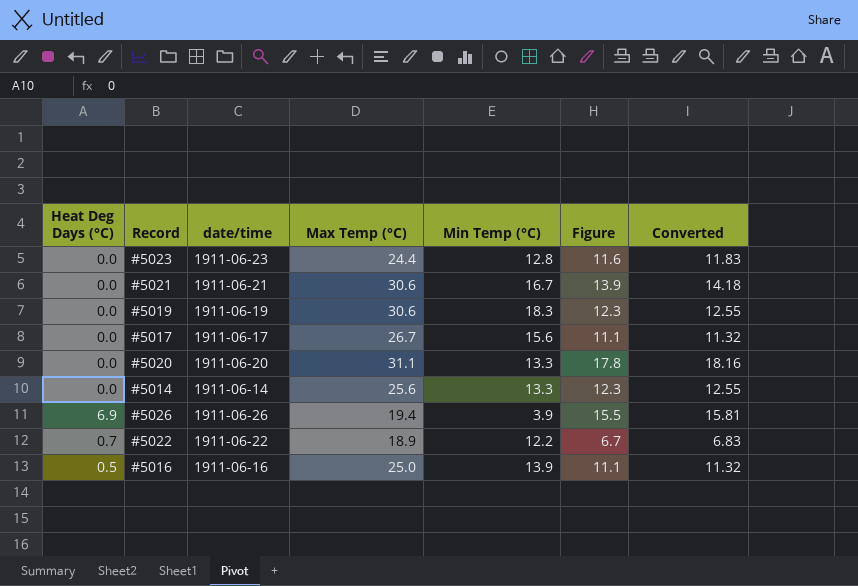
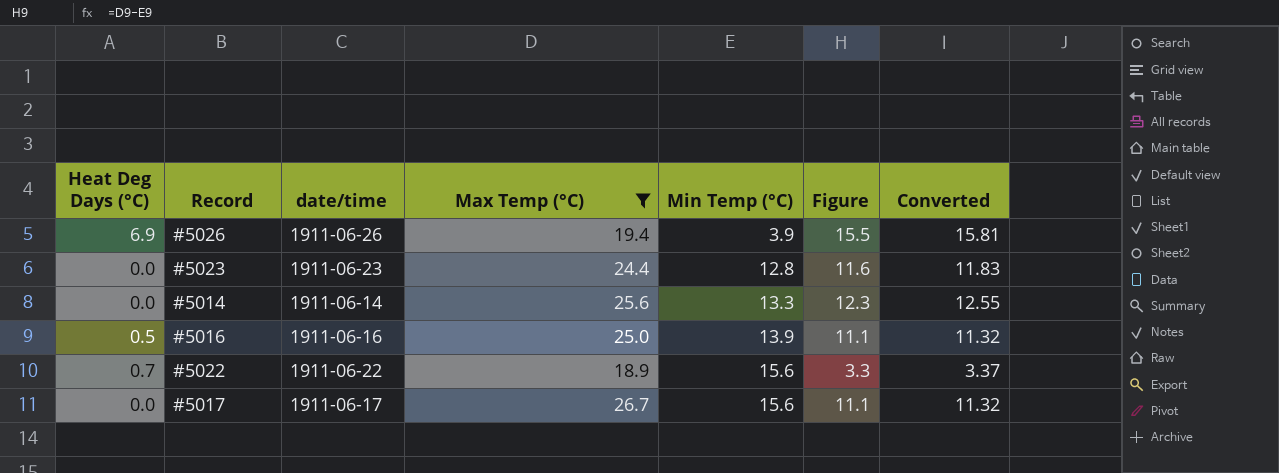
filter: none -> Max Temp (°C) <= 26.7
row order: none -> Min Temp (°C) ascending
#5022 | Min Temp (°C): 12.2 -> 15.6
#5022 | Figure: 6.7 -> 3.3
#5022 | Converted: 6.83 -> 3.37

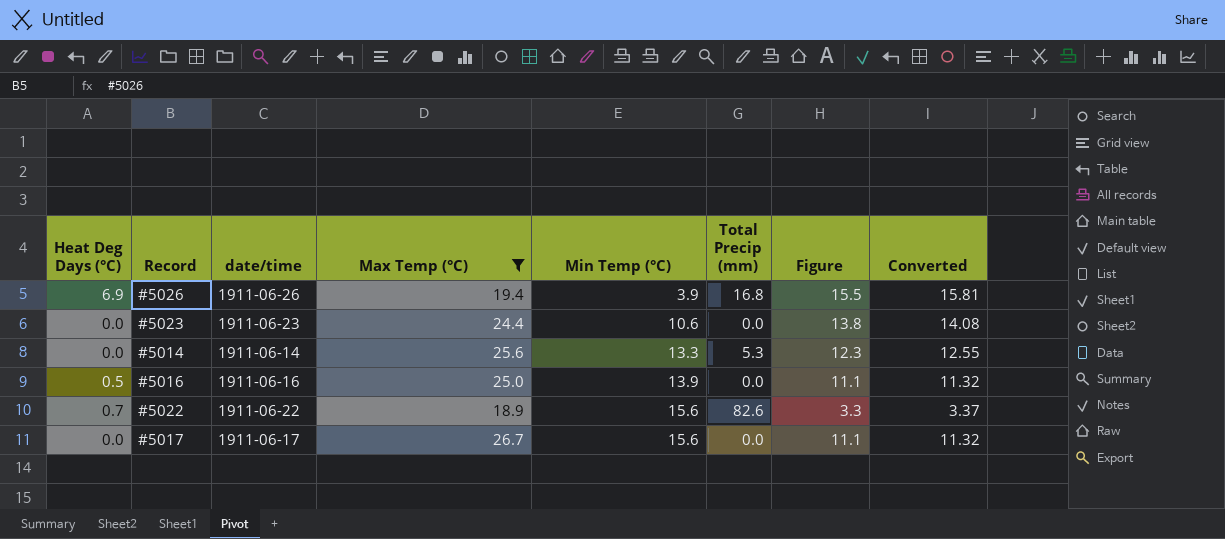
column Total Precip (mm) | position: none -> 6
#5023 | Min Temp (°C): 12.8 -> 10.6
#5023 | Figure: 11.6 -> 13.8
#5023 | Converted: 11.83 -> 14.08

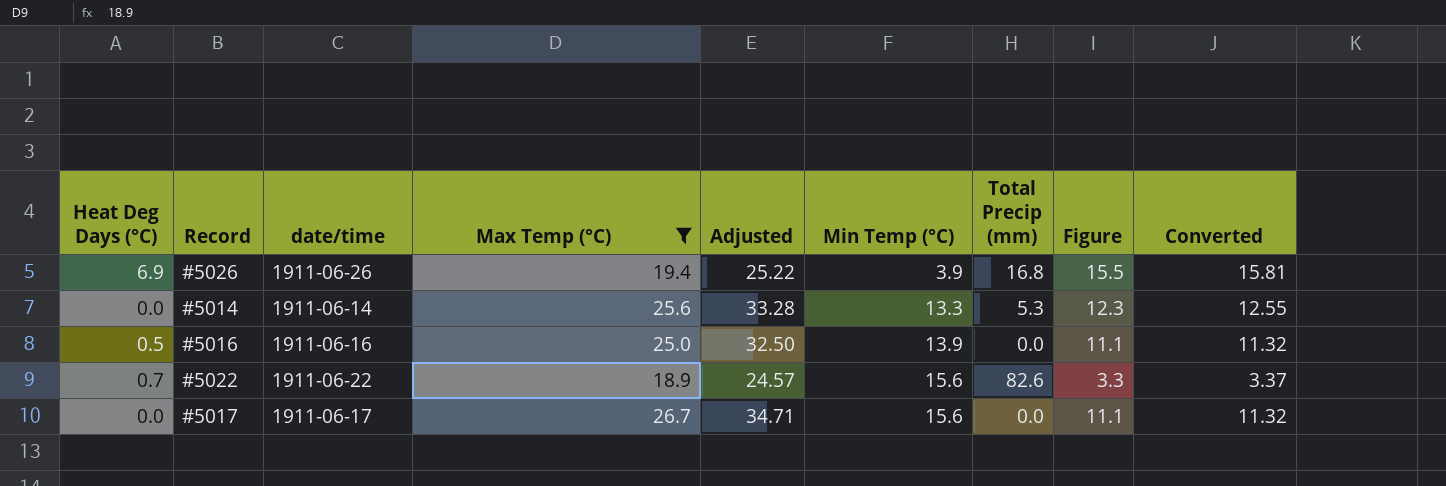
column Adjusted | formula: none -> [Max Temp (°C)] * 1.3
row #5023: 0.0 | 1911-06-23 | 24.4 | 10.6 | 0.0 | 13.8 | 14.08 -> none

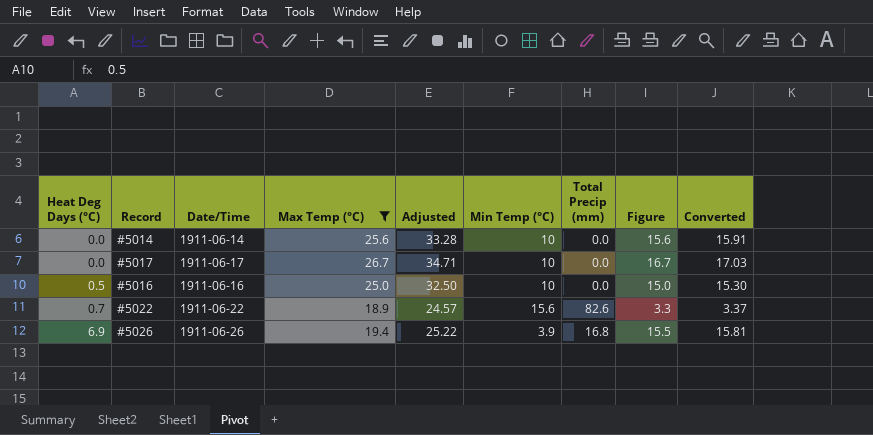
row order: Min Temp (°C) ascending -> Heat Deg Days (°C) ascending
column name: date/time -> Date/Time
#5014 | Min Temp (°C): 13.3 -> 10
#5014 | Total Precip (mm): 5.3 -> 0.0
#5014 | Figure: 12.3 -> 15.6
#5014 | Converted: 12.55 -> 15.91
#5017 | Min Temp (°C): 15.6 -> 10
#5017 | Figure: 11.1 -> 16.7
#5017 | Converted: 11.32 -> 17.03
#5016 | Min Temp (°C): 13.9 -> 10
#5016 | Figure: 11.1 -> 15.0
#5016 | Converted: 11.32 -> 15.30

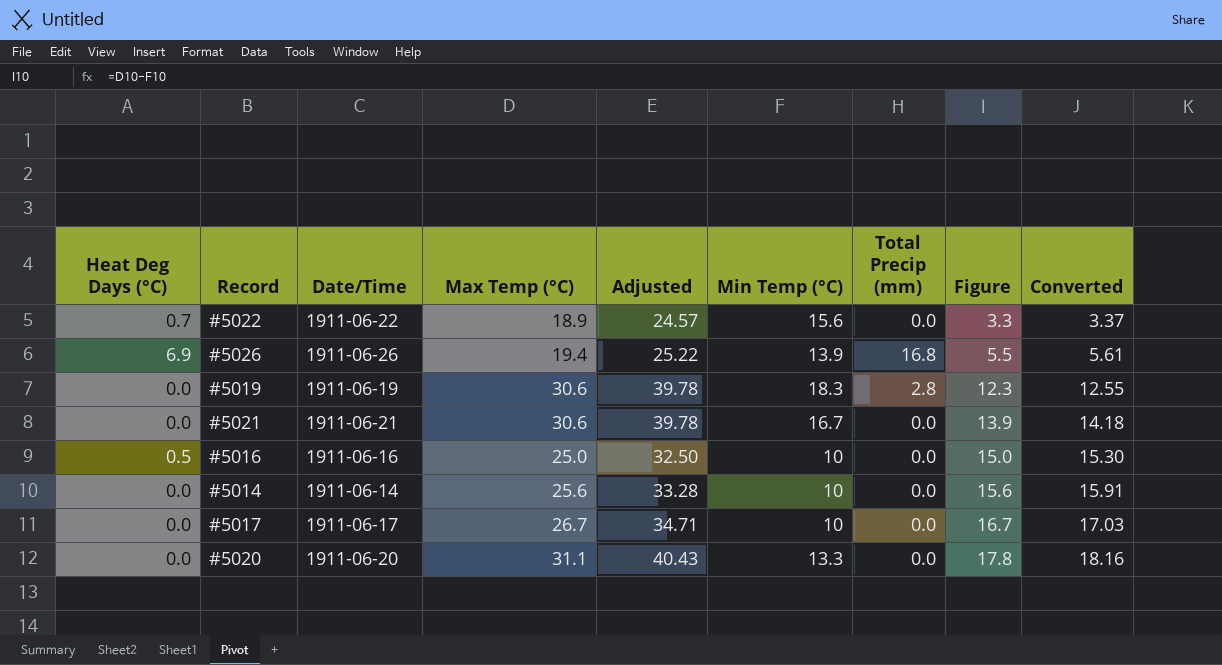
filter: Max Temp (°C) <= 26.7 -> none
row order: Heat Deg Days (°C) ascending -> Figure ascending
#5022 | Total Precip (mm): 82.6 -> 0.0
#5026 | Min Temp (°C): 3.9 -> 13.9
#5026 | Figure: 15.5 -> 5.5
#5026 | Converted: 15.81 -> 5.61

